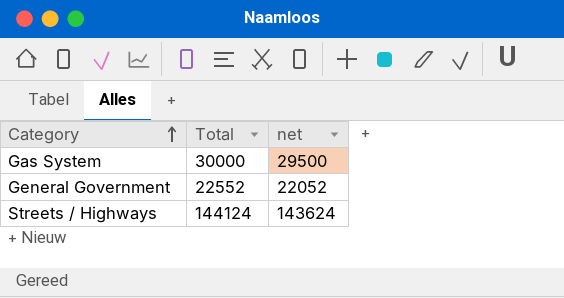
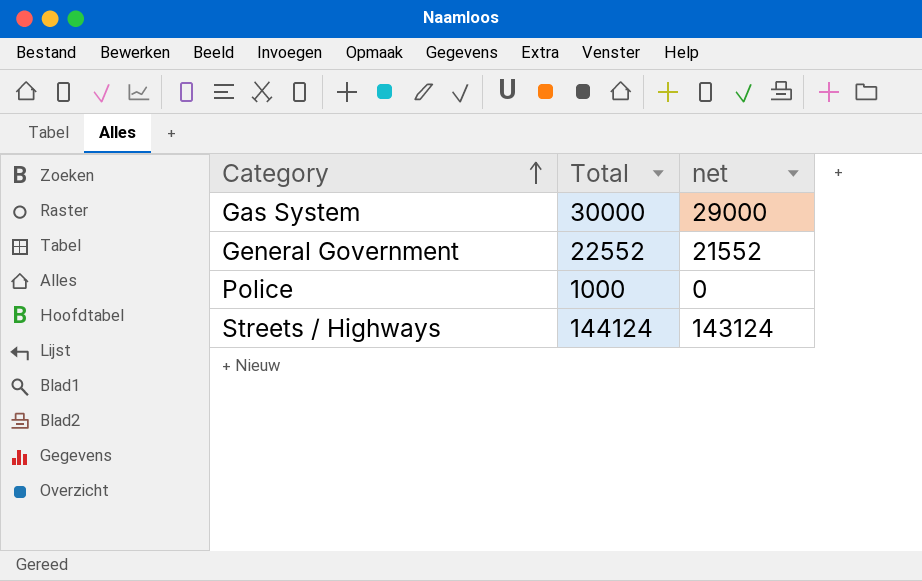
column net | formula: [Total] - 500 -> [Total] - 1000
row Police: none -> 1000 | 0

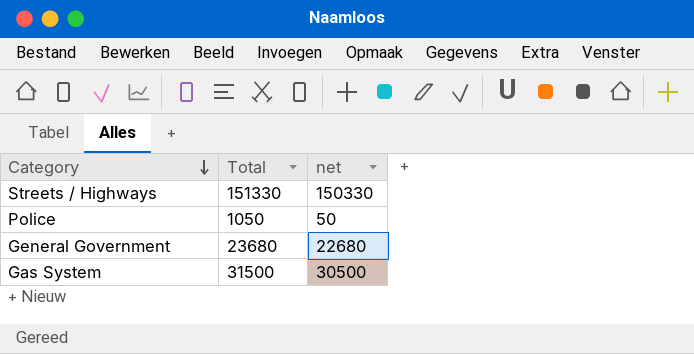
row order: Category ascending -> Category descending
Streets / Highways | Total: 144124 -> 151330
Streets / Highways | net: 143124 -> 150330
Police | Total: 1000 -> 1050
Police | net: 0 -> 50
General Government | Total: 22552 -> 23680
General Government | net: 21552 -> 22680
Gas System | Total: 30000 -> 31500
Gas System | net: 29000 -> 30500

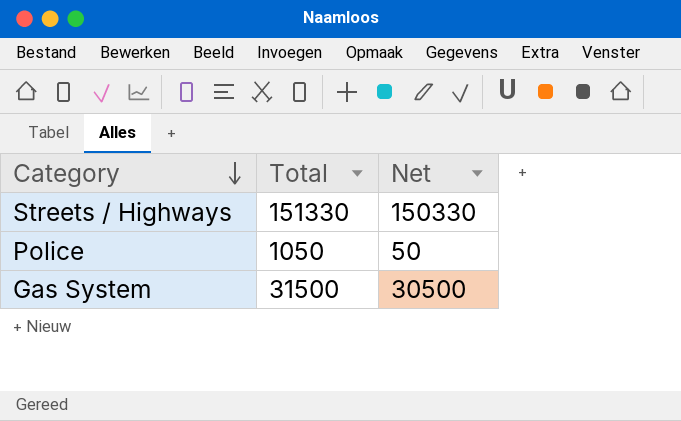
column name: net -> Net
row General Government: 23680 | 22680 -> none

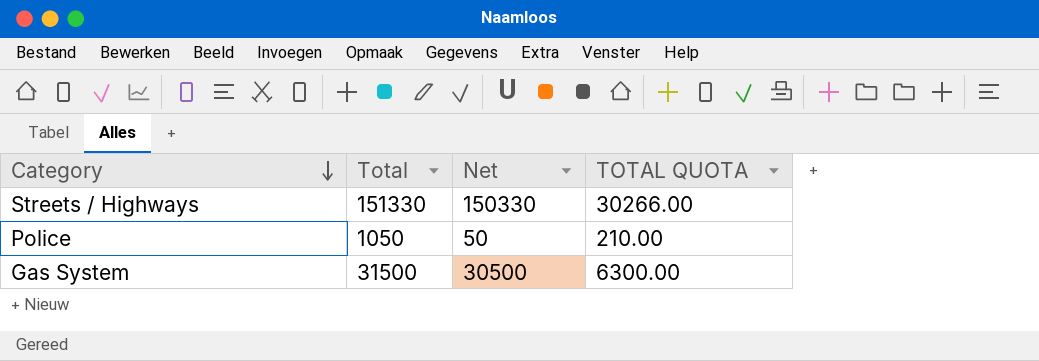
column TOTAL QUOTA | formula: none -> [Total] * 0.2

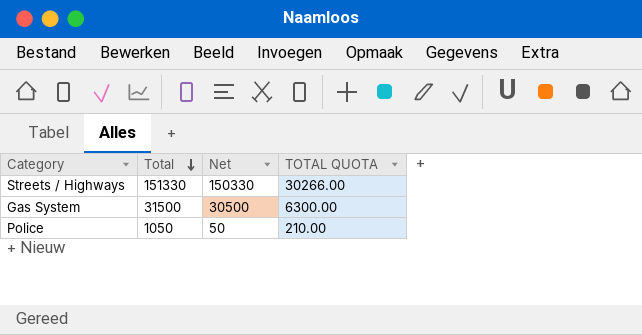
row order: Category descending -> Total descending

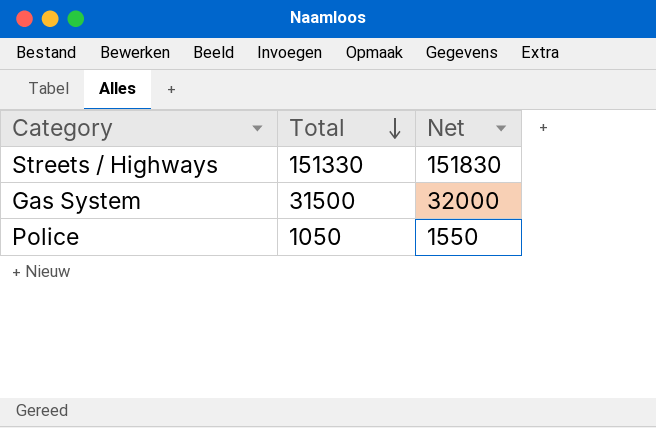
column TOTAL QUOTA | formula: [Total] * 0.2 -> none
column Net | formula: [Total] - 1000 -> [Total] + 500

